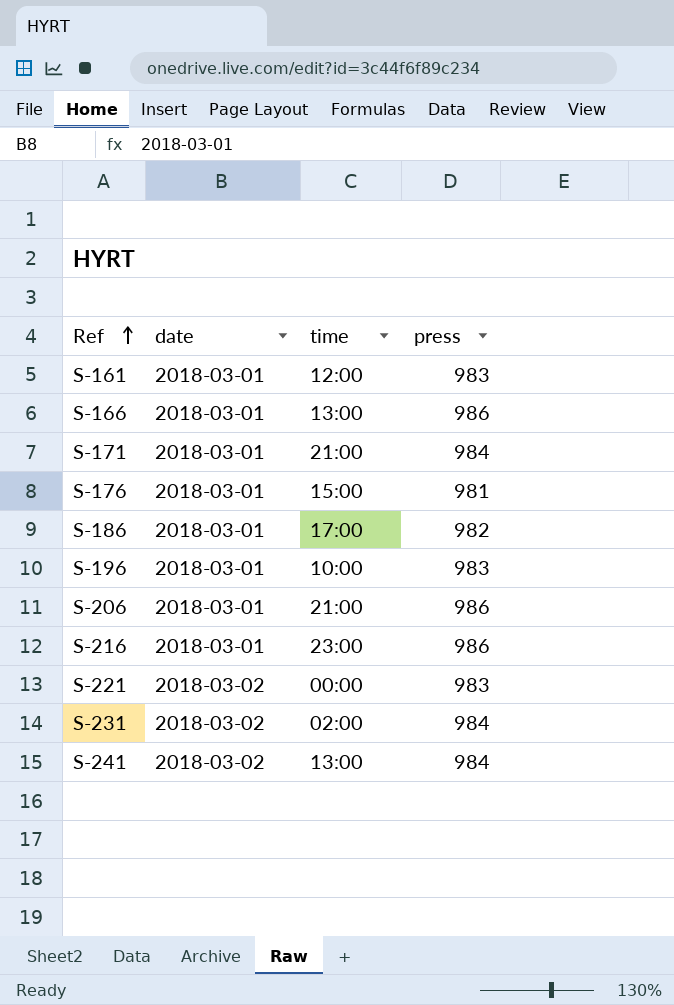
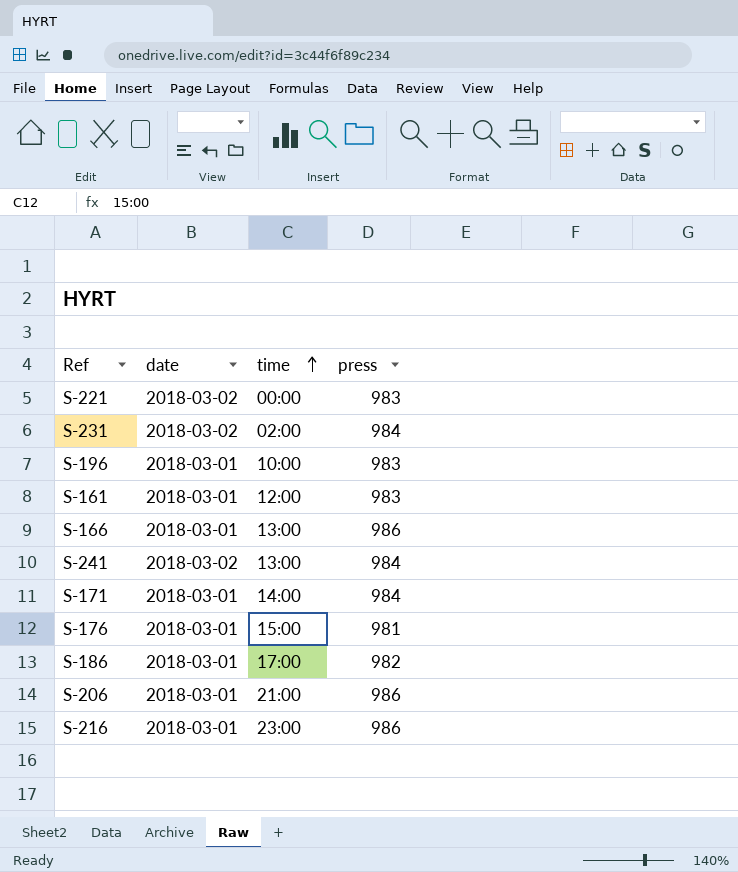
row order: Ref ascending -> time ascending
S-171 | time: 21:00 -> 14:00

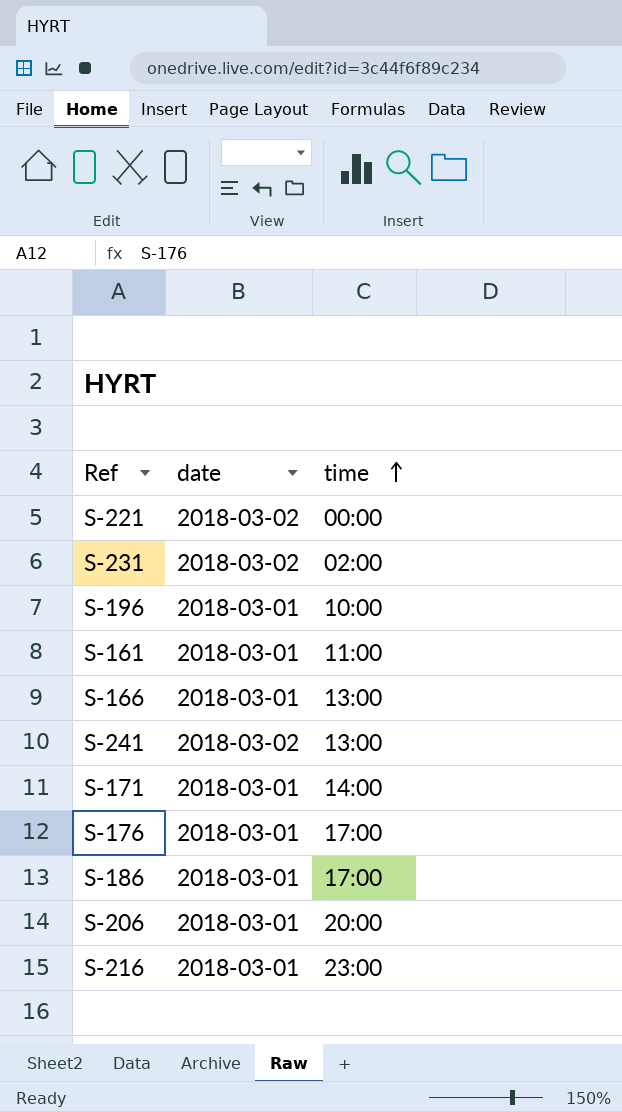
column press | position: 4 -> none
S-161 | time: 12:00 -> 11:00
S-176 | time: 15:00 -> 17:00
S-206 | time: 21:00 -> 20:00

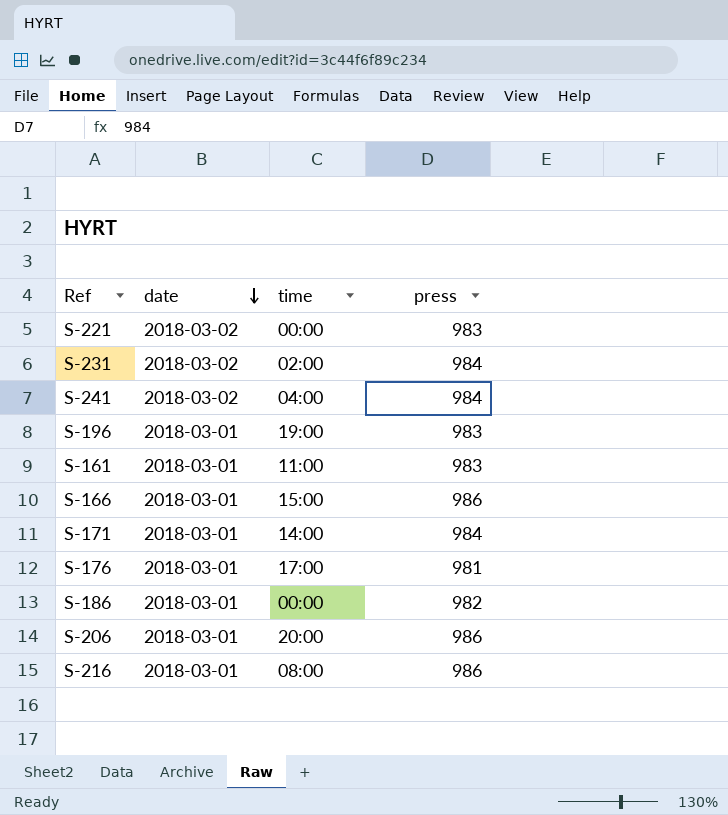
row order: time ascending -> date descending
column press | position: none -> 4
S-241 | time: 13:00 -> 04:00
S-196 | time: 10:00 -> 19:00
S-166 | time: 13:00 -> 15:00
S-186 | time: 17:00 -> 00:00
S-216 | time: 23:00 -> 08:00

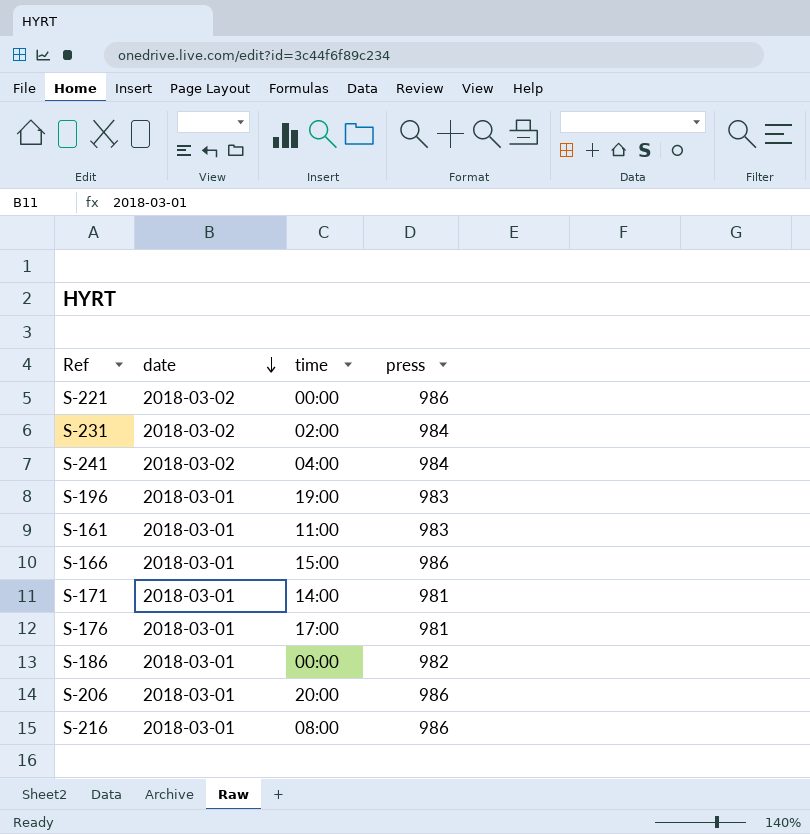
S-221 | press: 983 -> 986
S-171 | press: 984 -> 981

